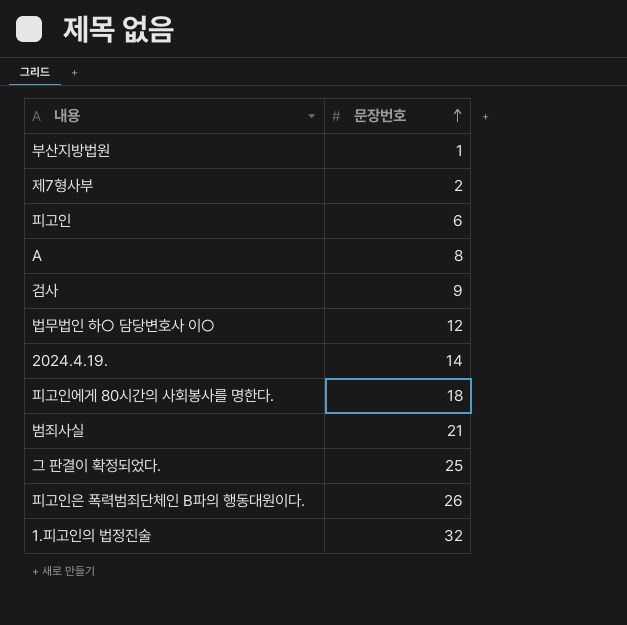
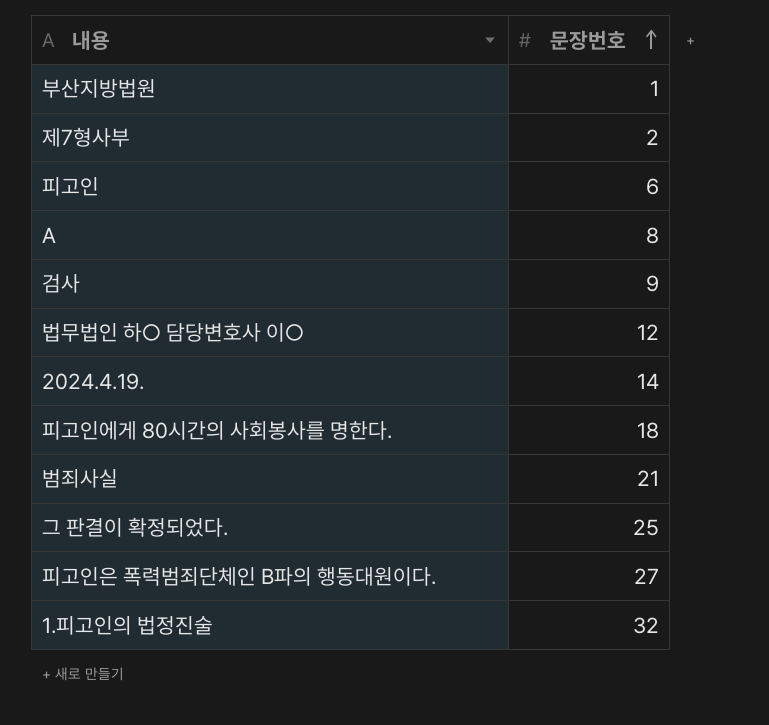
피고인은 폭력범죄단체인 B파의 행동대원이다. | 문장번호: 26 -> 27

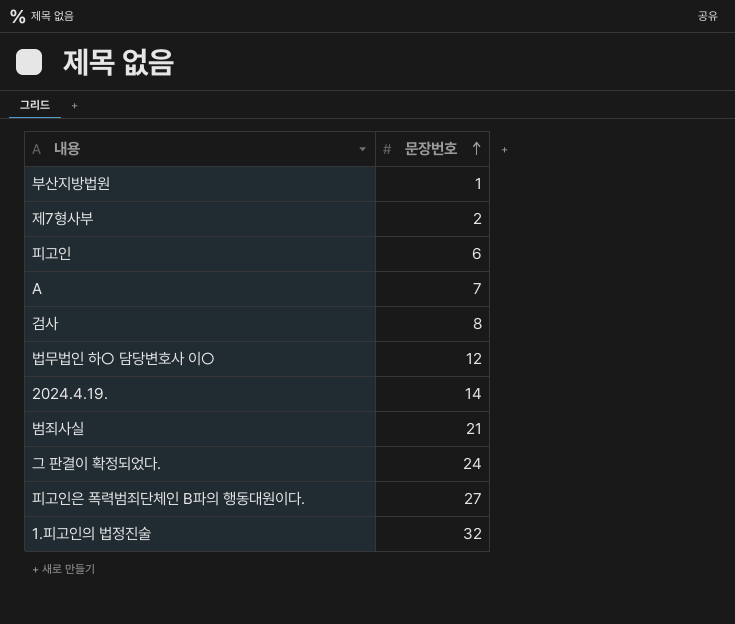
row 피고인에게 80시간의 사회봉사를 명한다.: 18 -> none
A | 문장번호: 8 -> 7
검사 | 문장번호: 9 -> 8
그 판결이 확정되었다. | 문장번호: 25 -> 24

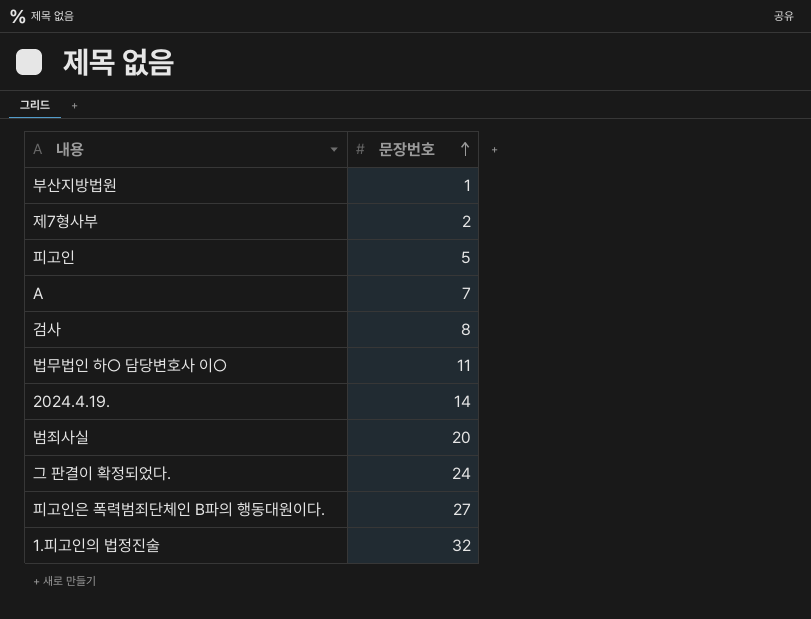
피고인 | 문장번호: 6 -> 5
법무법인 하○ 담당변호사 이○ | 문장번호: 12 -> 11
범죄사실 | 문장번호: 21 -> 20

